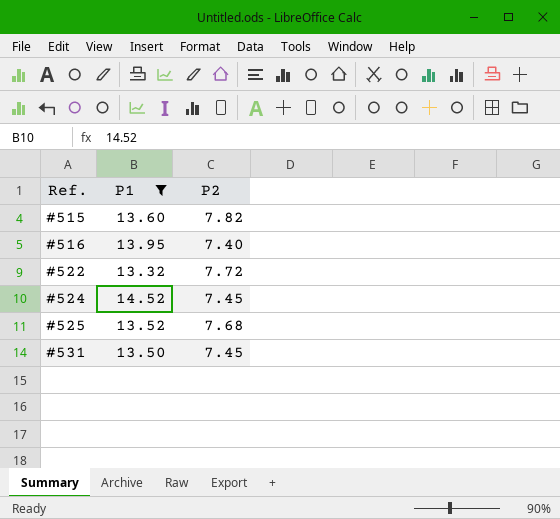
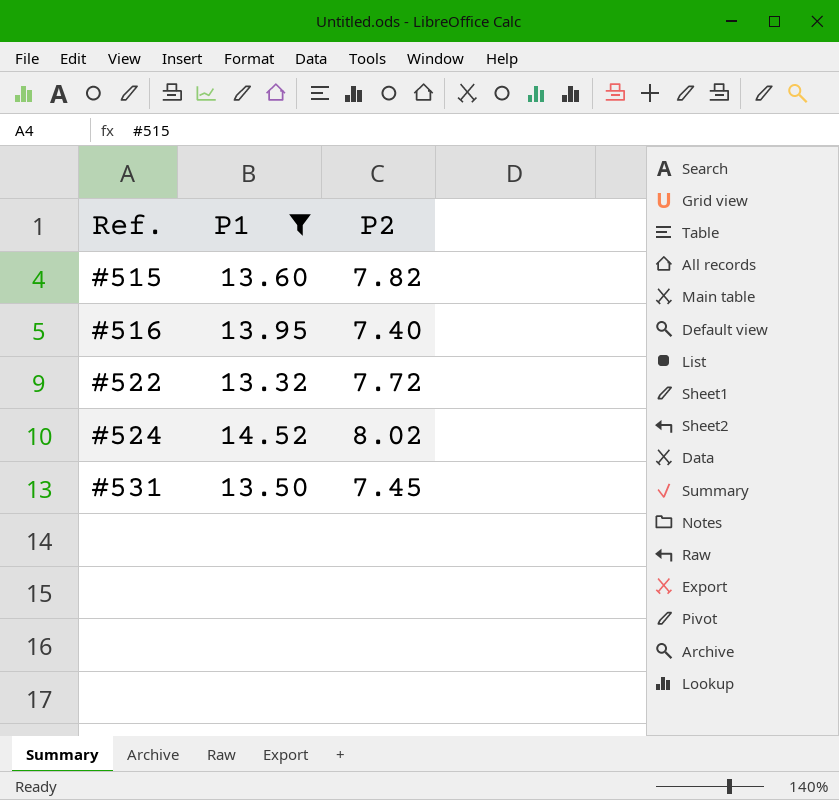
row #525: 13.52 | 7.68 -> none
#524 | P2: 7.45 -> 8.02

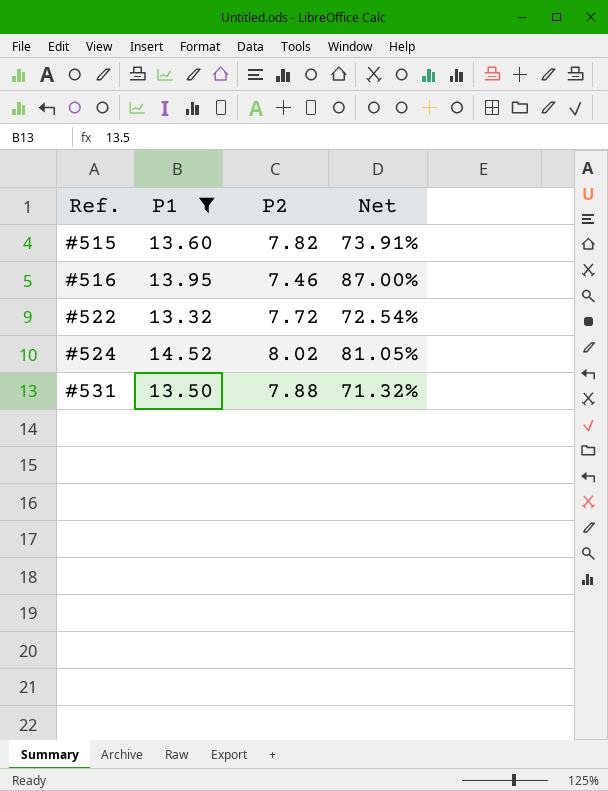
column Net | formula: none -> ([P1] - [P2]) / [P2]
#516 | P2: 7.40 -> 7.46
#531 | P2: 7.45 -> 7.88

